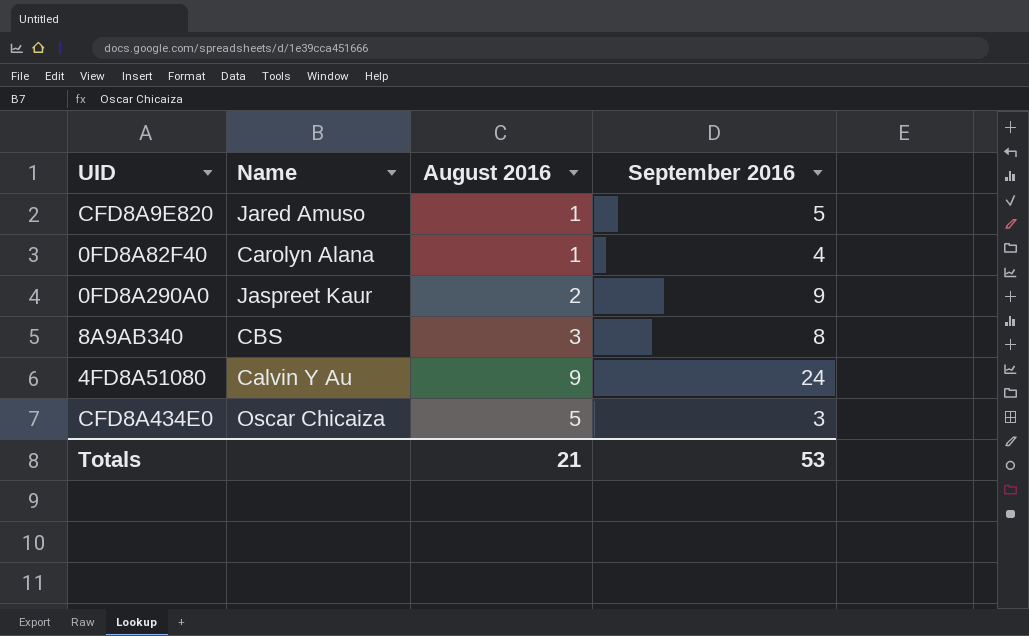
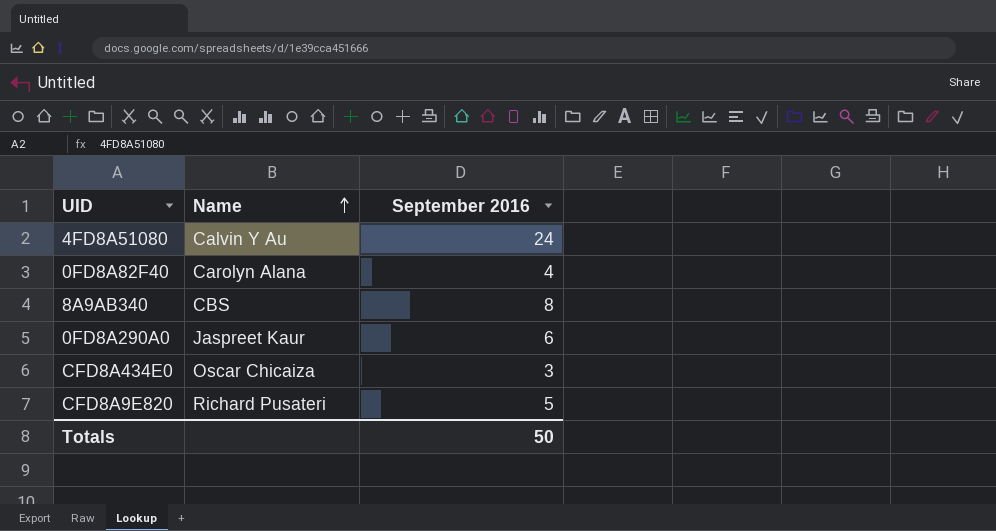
row order: none -> Name ascending
column August 2016 | position: 3 -> none
0FD8A290A0 | September 2016: 9 -> 6
CFD8A9E820 | Name: Jared Amuso -> Richard Pusateri
Totals | September 2016: 53 -> 50

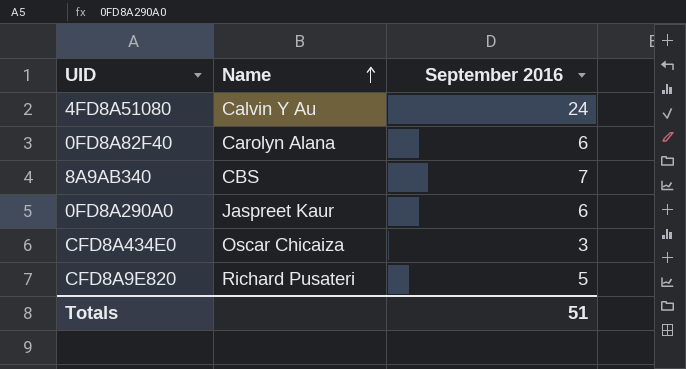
0FD8A82F40 | September 2016: 4 -> 6
8A9AB340 | September 2016: 8 -> 7
Totals | September 2016: 50 -> 51

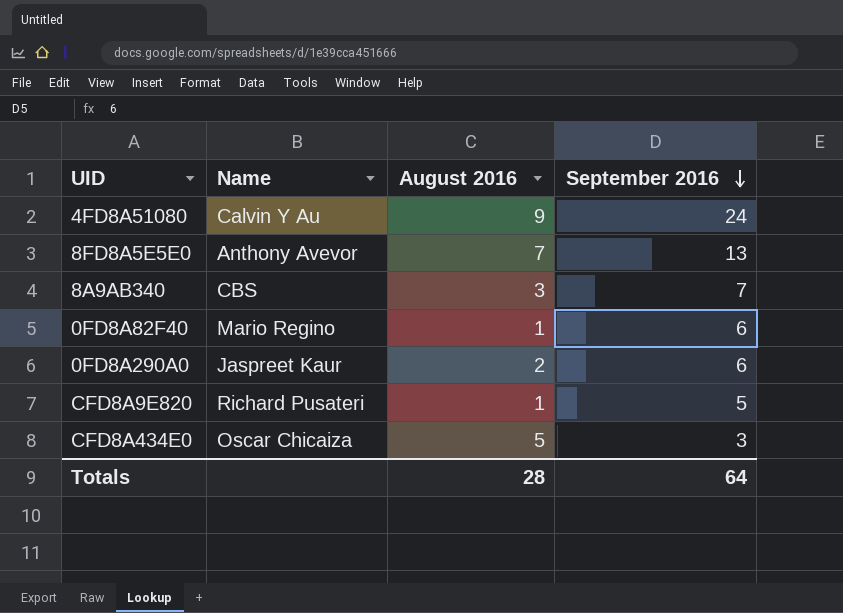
row order: Name ascending -> September 2016 descending
column August 2016 | position: none -> 3
row 8FD8A5E5E0: none -> Anthony Avevor | 7 | 13
0FD8A82F40 | Name: Carolyn Alana -> Mario Regino
Totals | September 2016: 51 -> 64

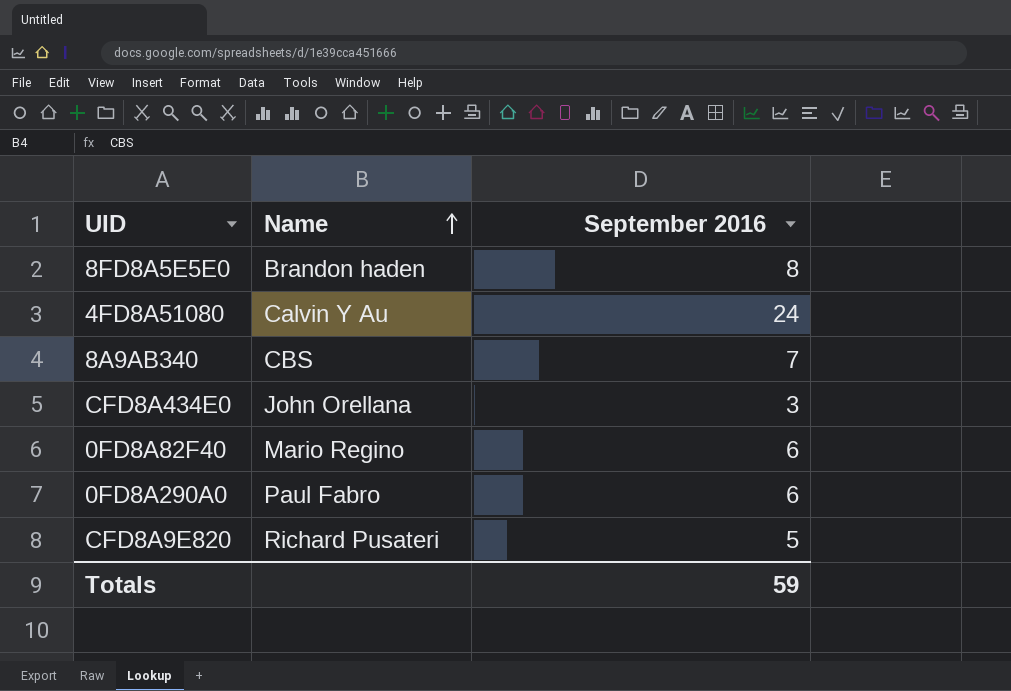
row order: September 2016 descending -> Name ascending
column August 2016 | position: 3 -> none
8FD8A5E5E0 | Name: Anthony Avevor -> Brandon haden
8FD8A5E5E0 | September 2016: 13 -> 8
CFD8A434E0 | Name: Oscar Chicaiza -> John Orellana
0FD8A290A0 | Name: Jaspreet Kaur -> Paul Fabro
Totals | September 2016: 64 -> 59

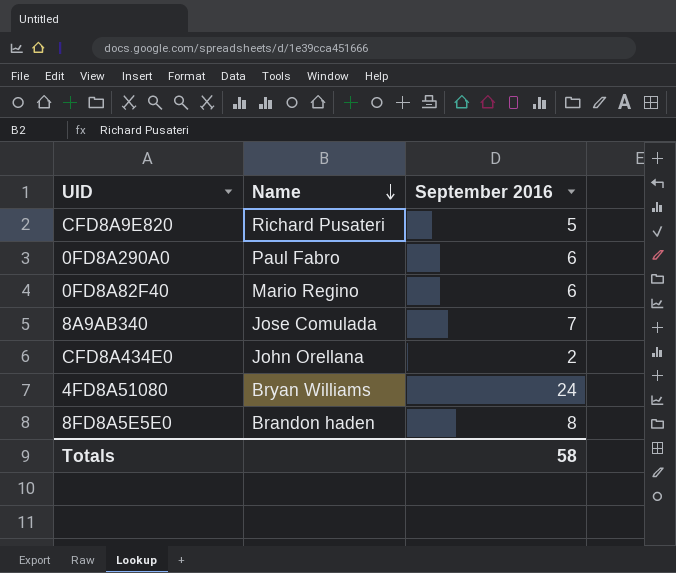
row order: Name ascending -> Name descending
8A9AB340 | Name: CBS -> Jose Comulada
CFD8A434E0 | September 2016: 3 -> 2
4FD8A51080 | Name: Calvin Y Au -> Bryan Williams
Totals | September 2016: 59 -> 58

